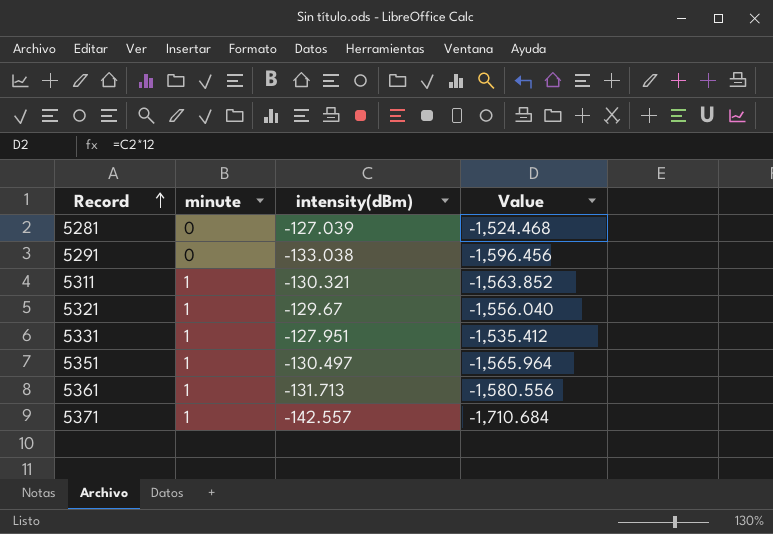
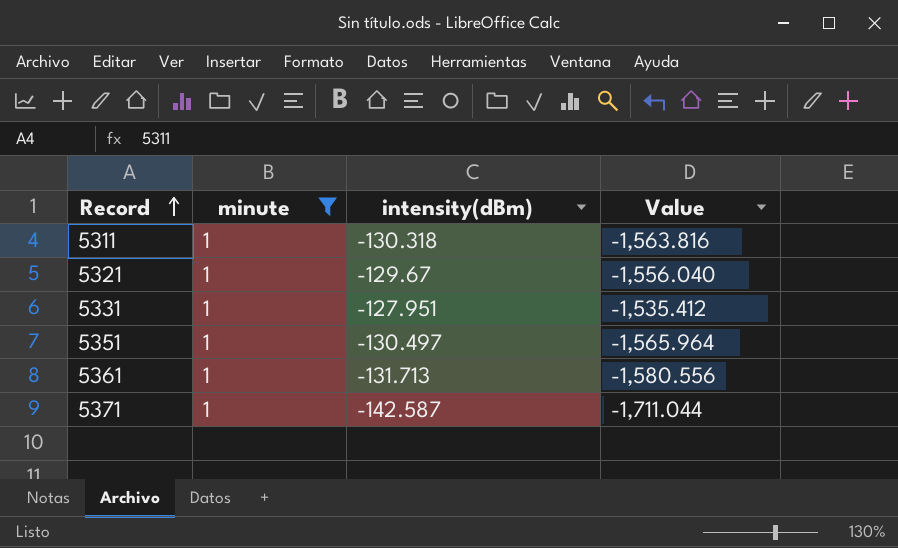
filter: none -> minute = 1
5311 | intensity(dBm): -130.321 -> -130.318
5311 | Value: -1,563.852 -> -1,563.816
5371 | intensity(dBm): -142.557 -> -142.587
5371 | Value: -1,710.684 -> -1,711.044

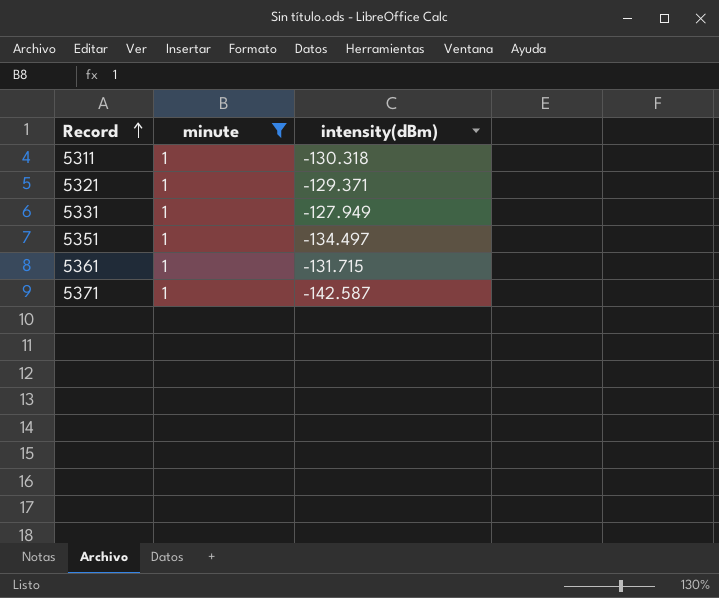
column Value | formula: [intensity(dBm)] * 12 -> none
5321 | intensity(dBm): -129.67 -> -129.371
5331 | intensity(dBm): -127.951 -> -127.949
5351 | intensity(dBm): -130.497 -> -134.497
5361 | intensity(dBm): -131.713 -> -131.715

